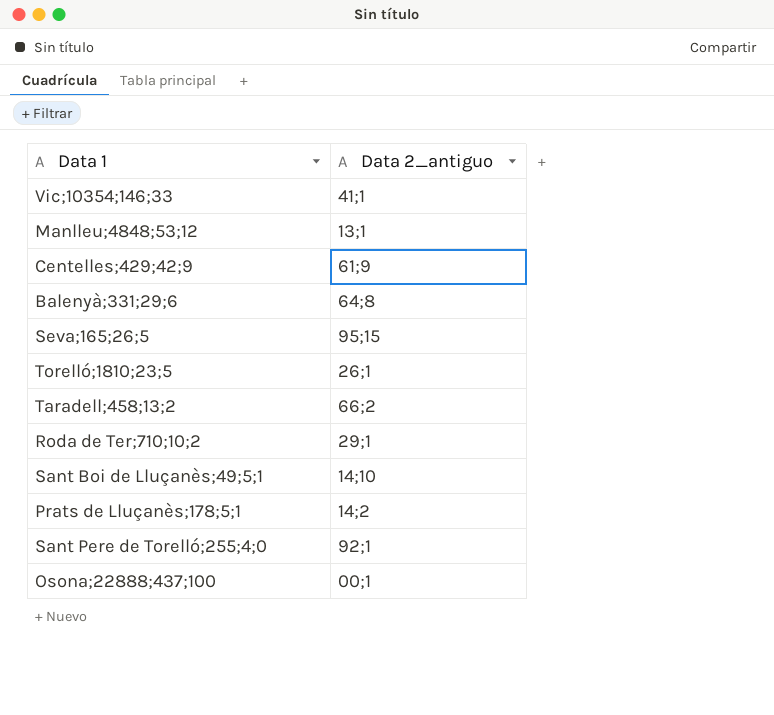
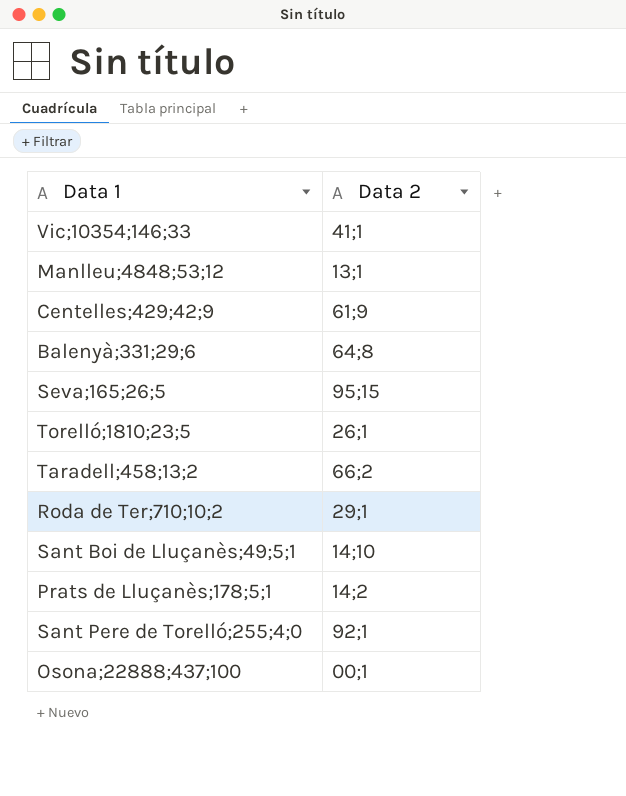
column name: Data 2_antiguo -> Data 2

